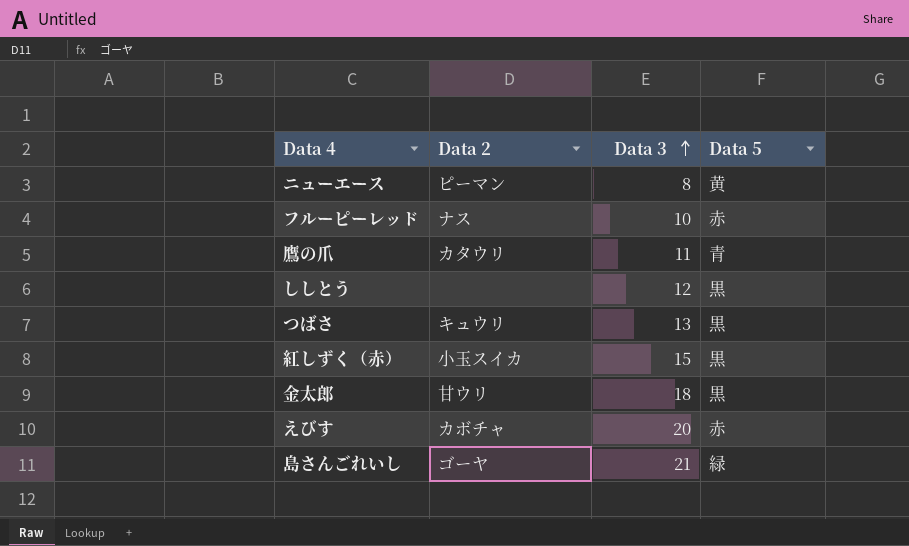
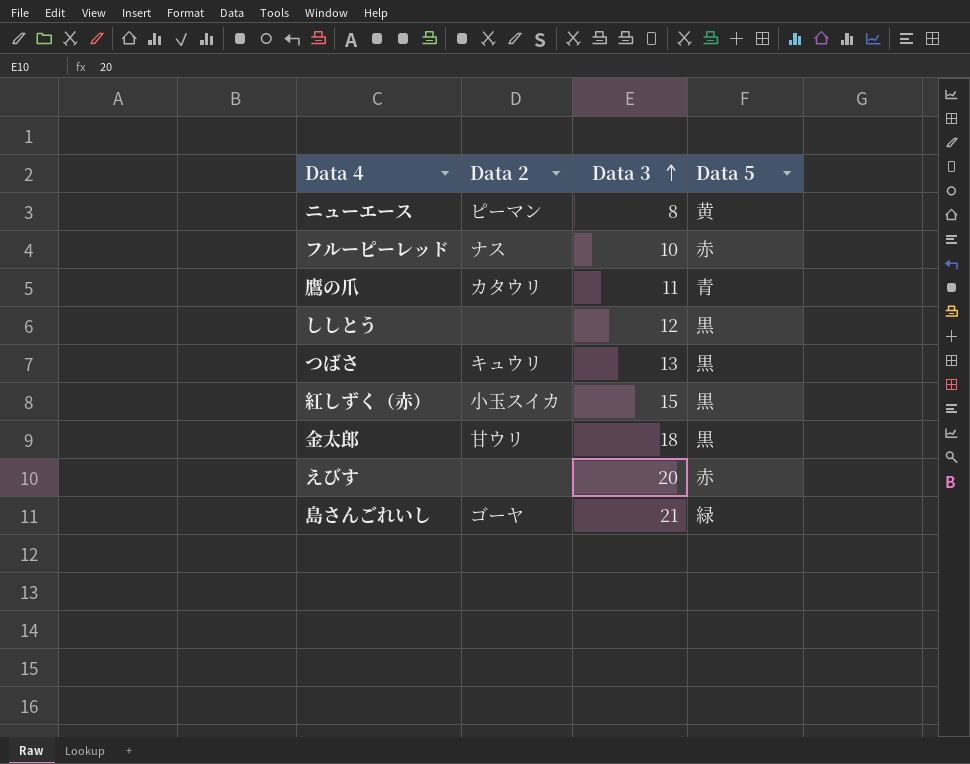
えびす | Data 2: カボチャ -> none

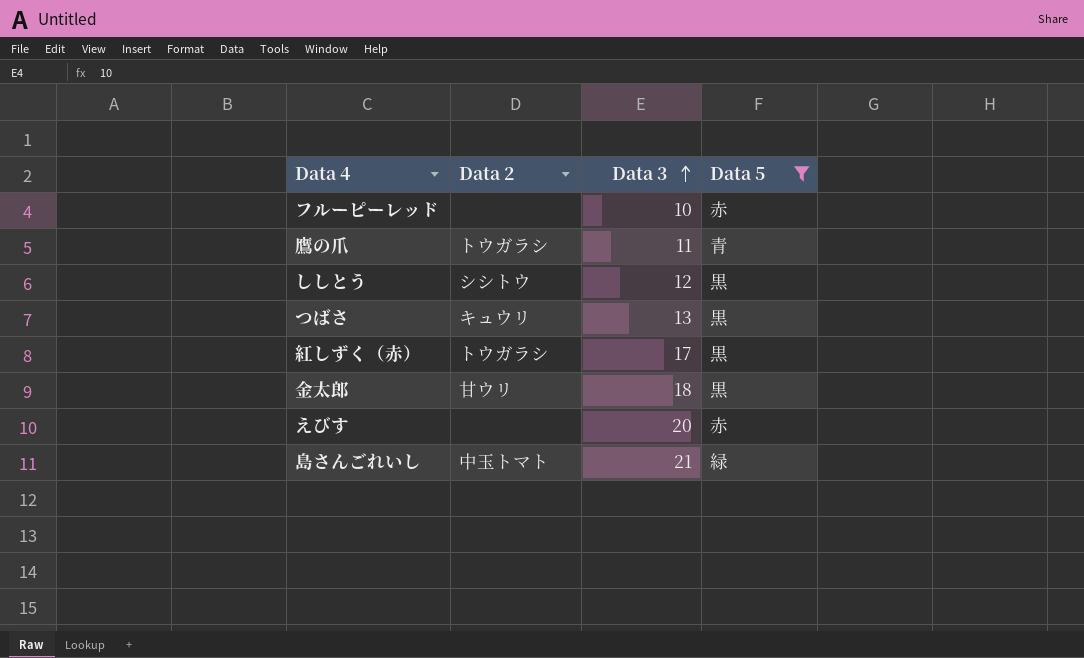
filter: none -> Data 5 != 黄
フルーピーレッド | Data 2: ナス -> none
鷹の爪 | Data 2: カタウリ -> トウガラシ
ししとう | Data 2: none -> シシトウ
紅しずく（赤） | Data 2: 小玉スイカ -> トウガラシ
紅しずく（赤） | Data 3: 15 -> 17
島さんごれいし | Data 2: ゴーヤ -> 中玉トマト

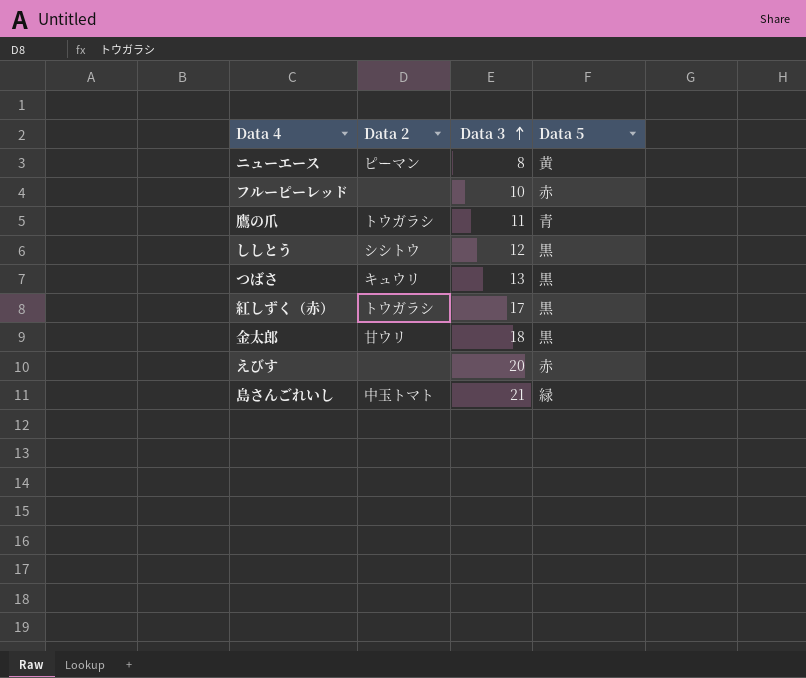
filter: Data 5 != 黄 -> none

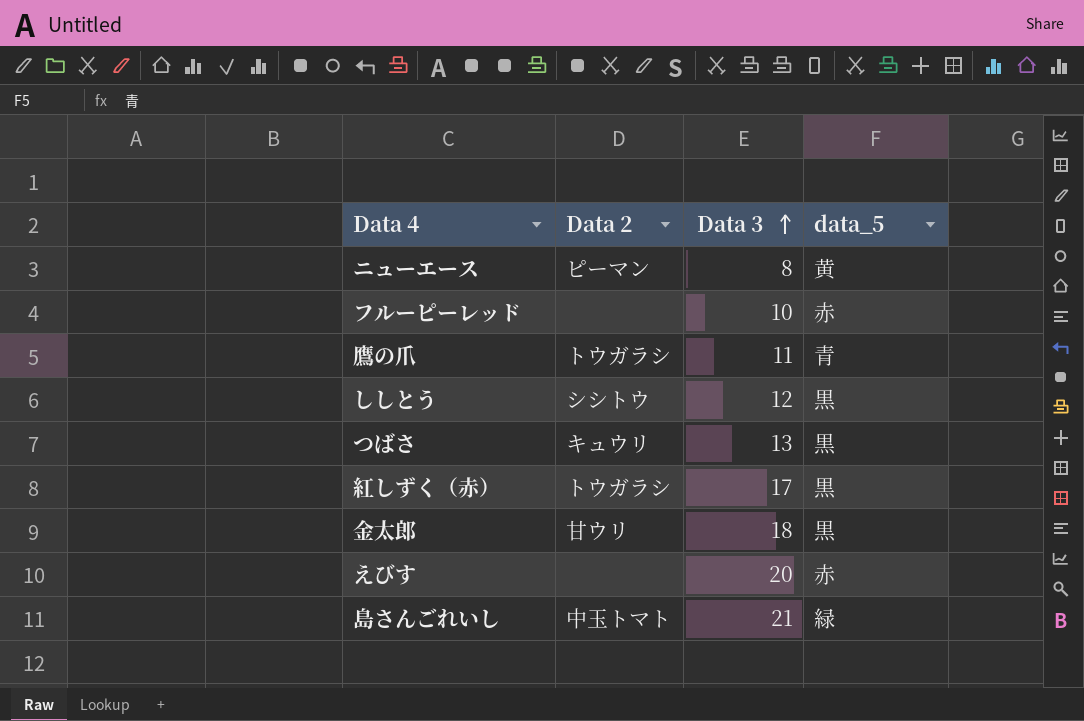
column name: Data 5 -> data_5

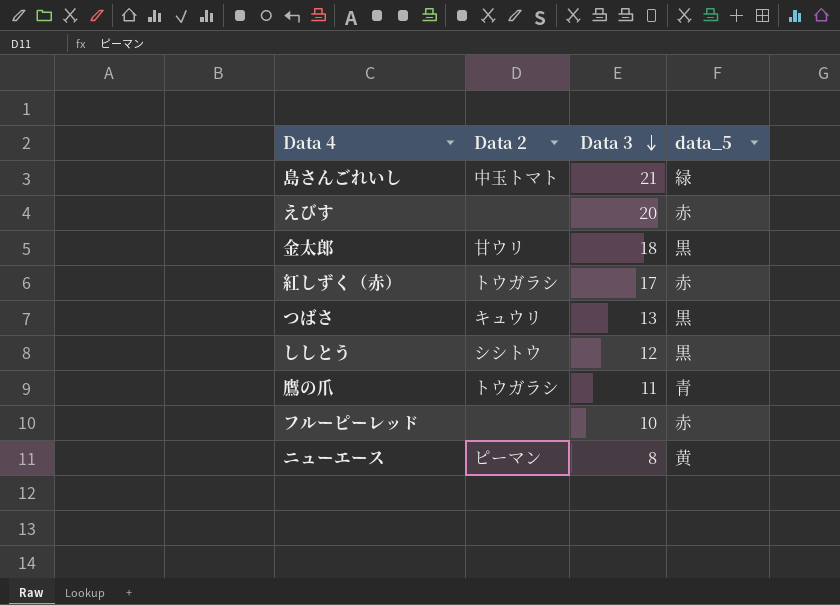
row order: Data 3 ascending -> Data 3 descending
紅しずく（赤） | data_5: 黒 -> 赤

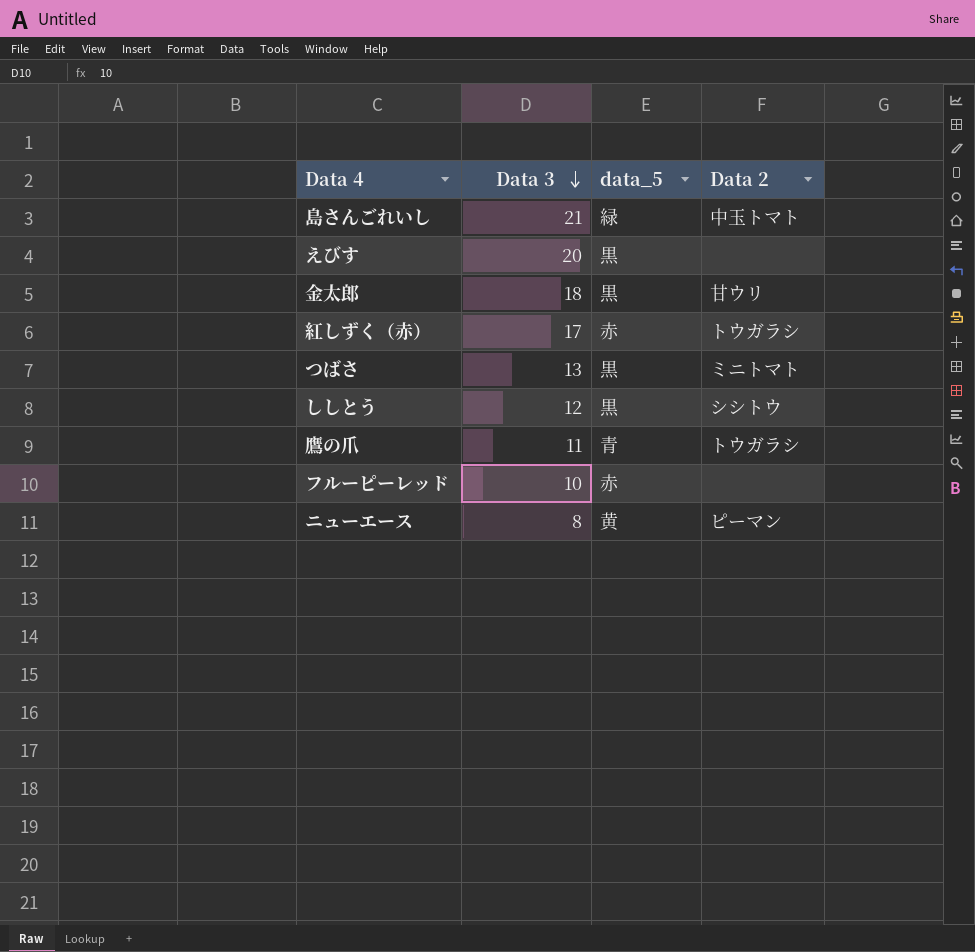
column Data 2 | position: 2 -> 4
えびす | data_5: 赤 -> 黒
つばさ | Data 2: キュウリ -> ミニトマト

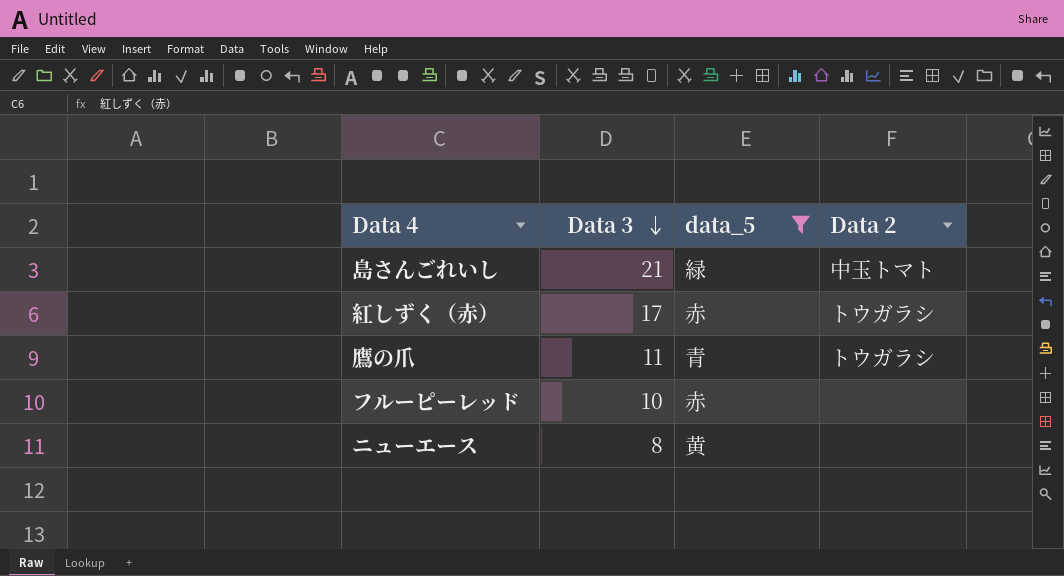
filter: none -> data_5 != 黒
ニューエース | Data 2: ピーマン -> none

